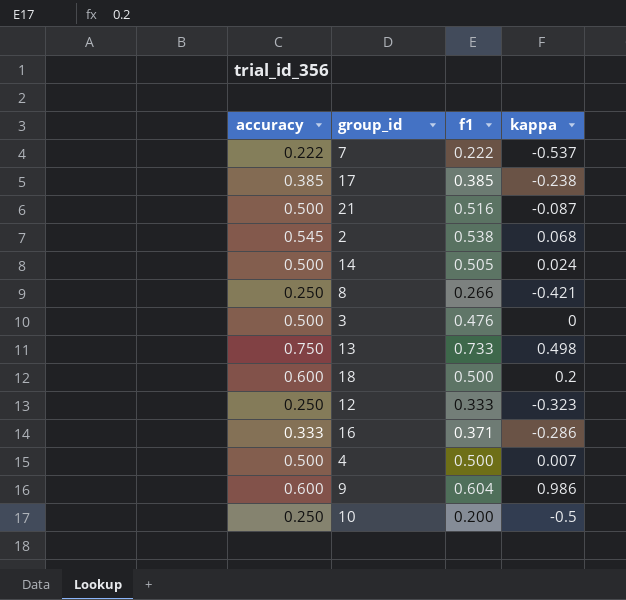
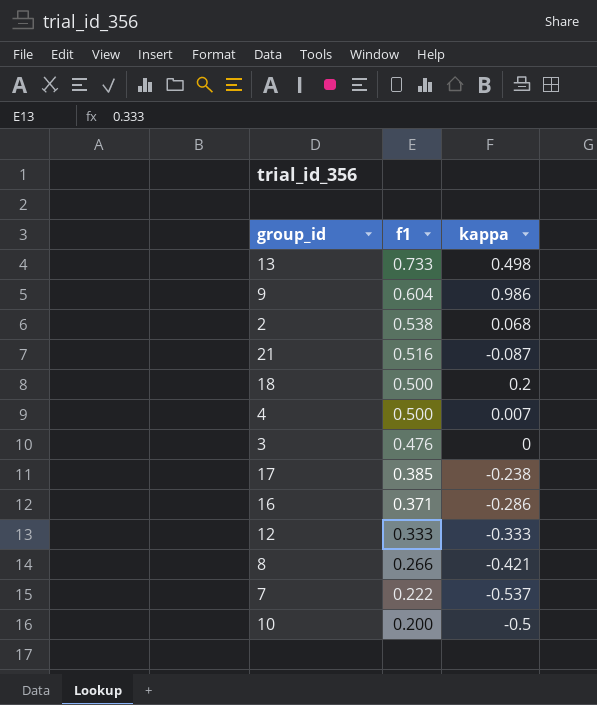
row order: none -> f1 descending
column accuracy | position: 1 -> none
row 14: 0.500 | 0.505 | 0.024 -> none
12 | kappa: -0.323 -> -0.333

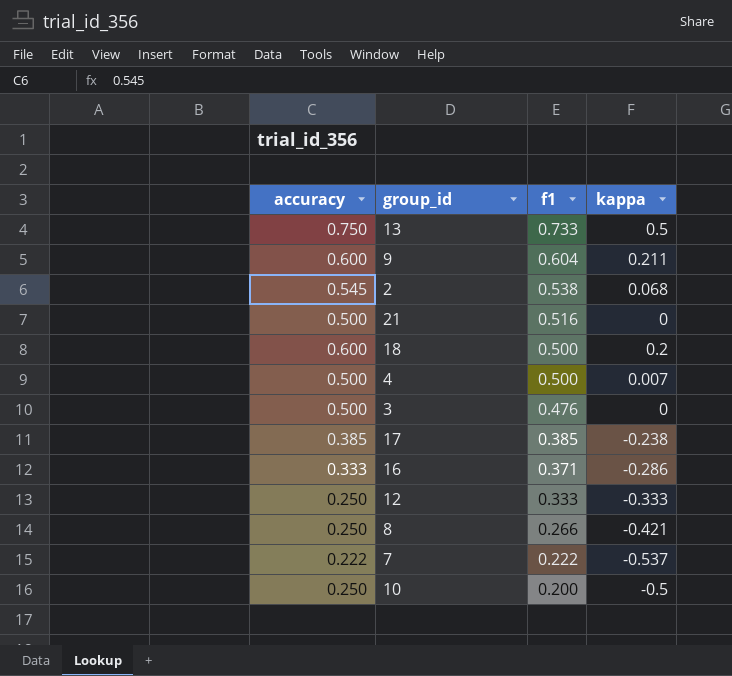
column accuracy | position: none -> 1
13 | kappa: 0.498 -> 0.5
9 | kappa: 0.986 -> 0.211
21 | kappa: -0.087 -> 0

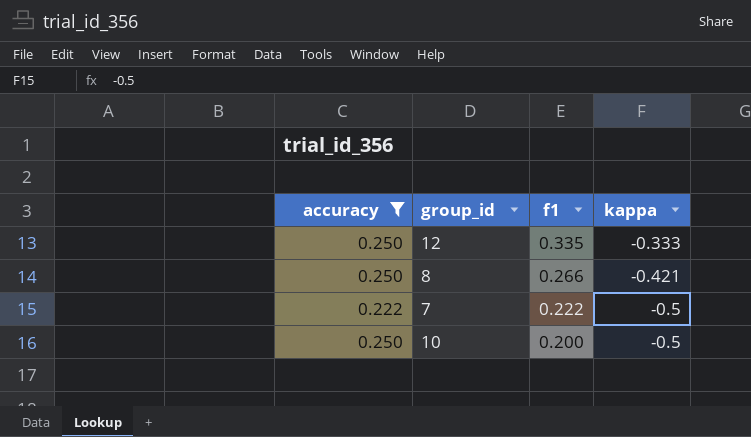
filter: none -> accuracy <= 0.250
12 | f1: 0.333 -> 0.335
7 | kappa: -0.537 -> -0.5

